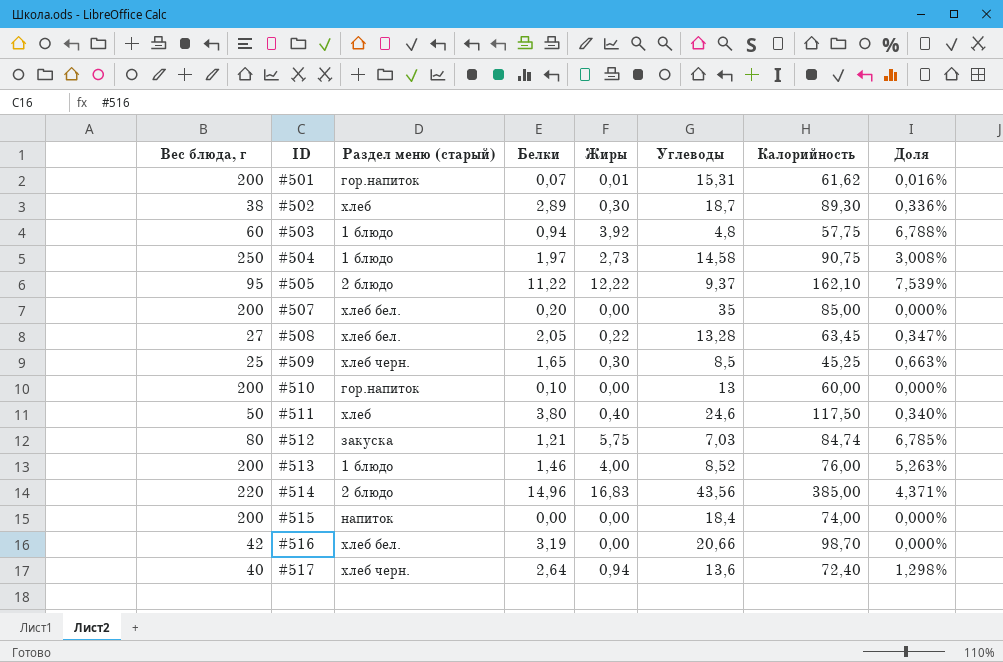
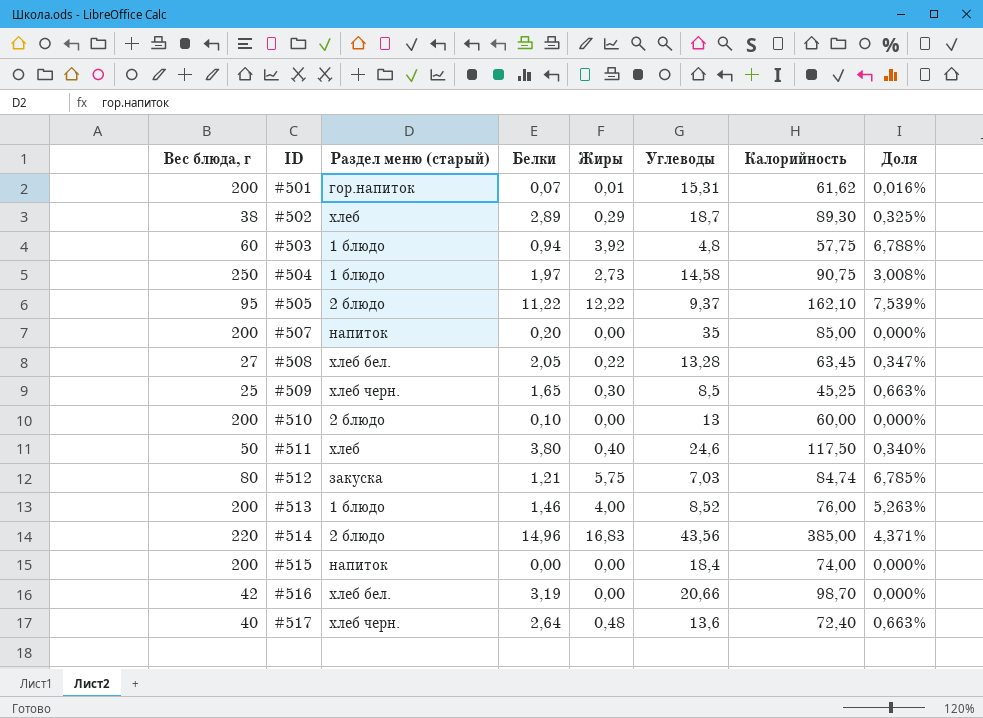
#502 | Жиры: 0,30 -> 0,29
#502 | Доля: 0,336% -> 0,325%
#507 | Раздел меню (старый): хлеб бел. -> напиток
#510 | Раздел меню (старый): гор.напиток -> 2 блюдо
#517 | Жиры: 0,94 -> 0,48
#517 | Доля: 1,298% -> 0,663%

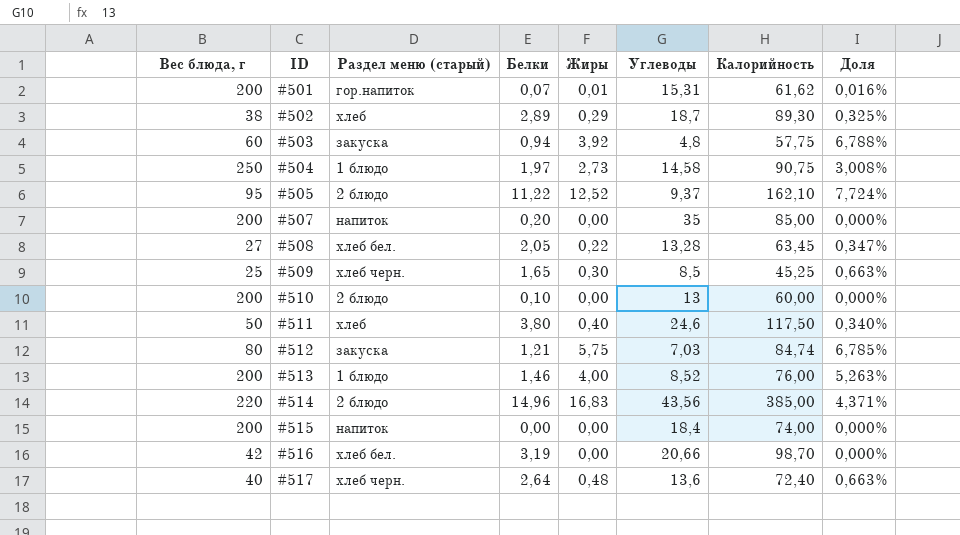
#503 | Раздел меню (старый): 1 блюдо -> закуска
#505 | Жиры: 12,22 -> 12,52
#505 | Доля: 7,539% -> 7,724%

